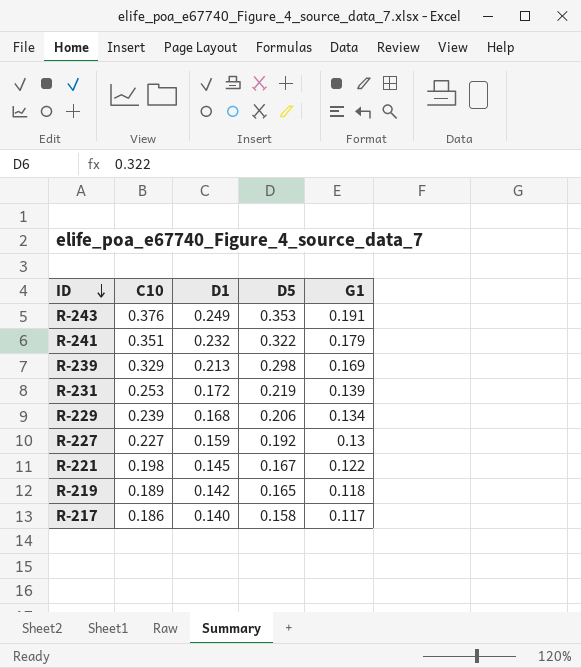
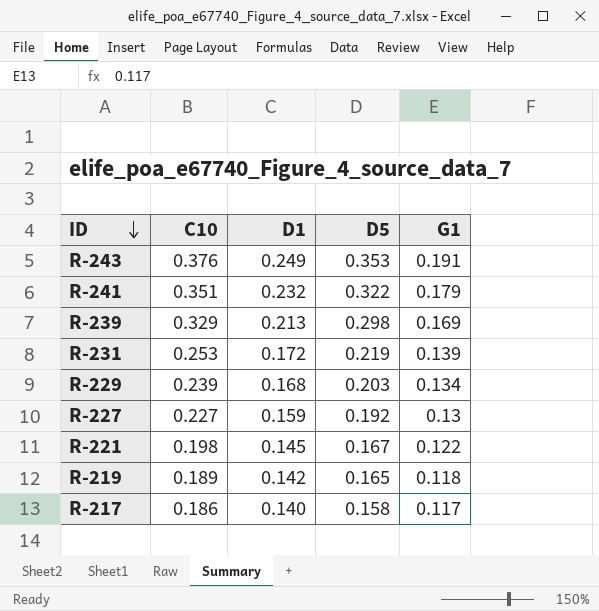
R-229 | D5: 0.206 -> 0.203

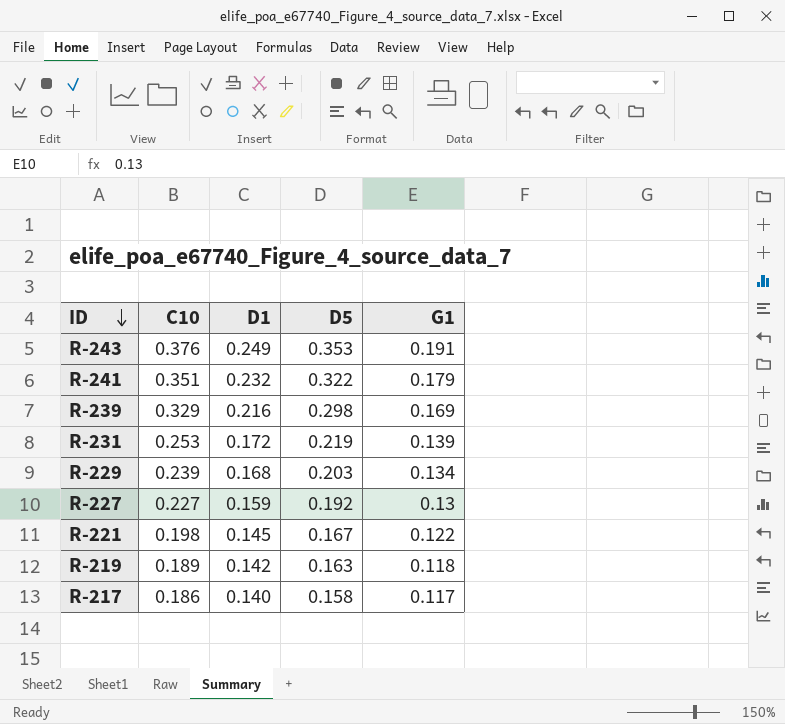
R-239 | D1: 0.213 -> 0.216
R-219 | D5: 0.165 -> 0.163

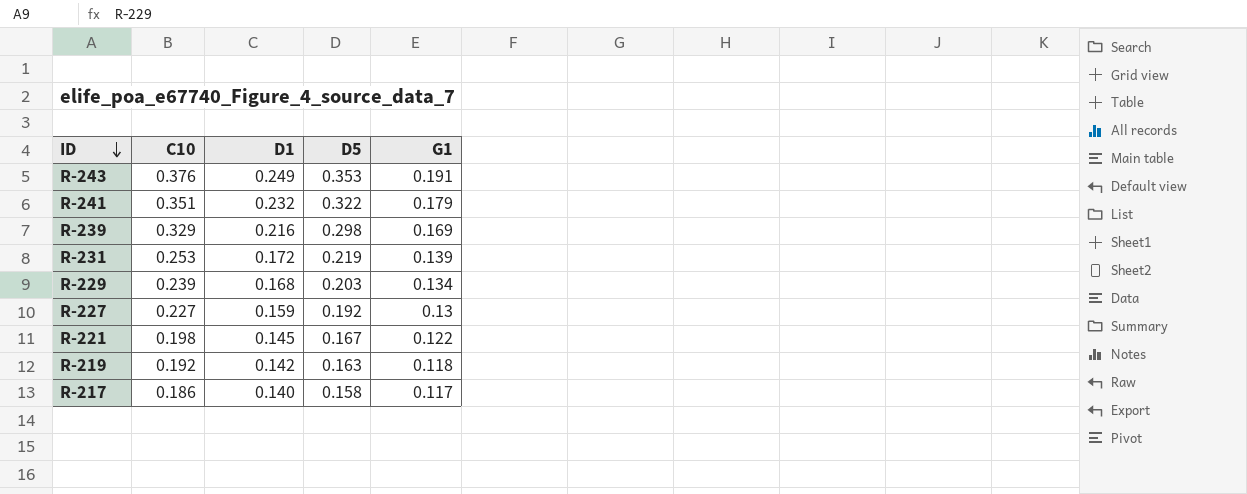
R-219 | C10: 0.189 -> 0.192

